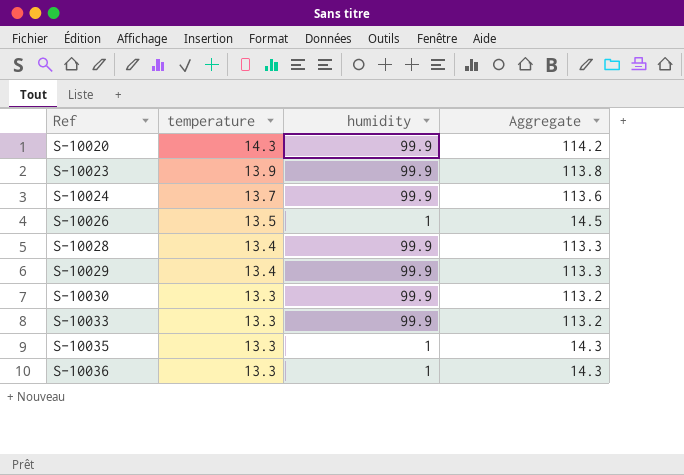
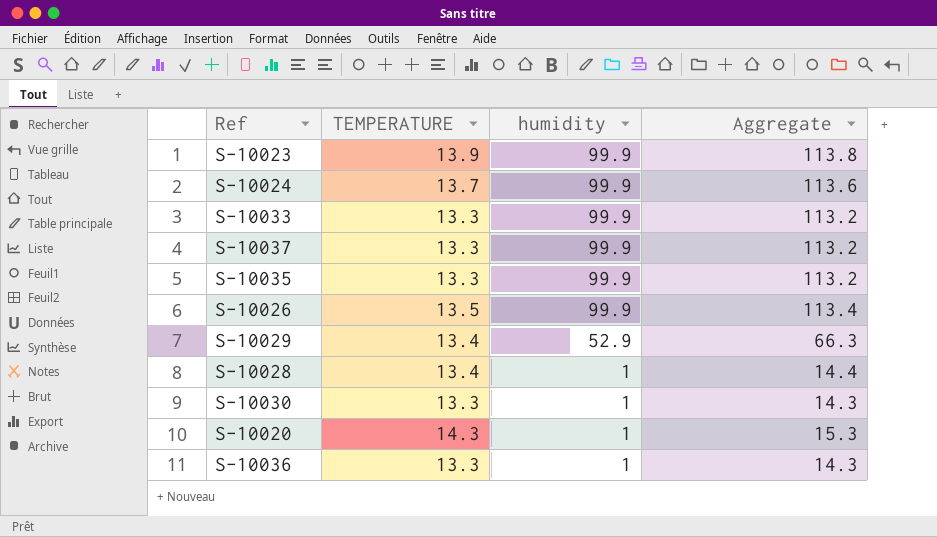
row order: Ref ascending -> humidity descending
column name: temperature -> TEMPERATURE
row S-10037: none -> 13.3 | 99.9 | 113.2
S-10035 | humidity: 1 -> 99.9
S-10035 | Aggregate: 14.3 -> 113.2
S-10026 | humidity: 1 -> 99.9
S-10026 | Aggregate: 14.5 -> 113.4
S-10029 | humidity: 99.9 -> 52.9
S-10029 | Aggregate: 113.3 -> 66.3
S-10028 | humidity: 99.9 -> 1
S-10028 | Aggregate: 113.3 -> 14.4
S-10030 | humidity: 99.9 -> 1
S-10030 | Aggregate: 113.2 -> 14.3
S-10020 | humidity: 99.9 -> 1
S-10020 | Aggregate: 114.2 -> 15.3

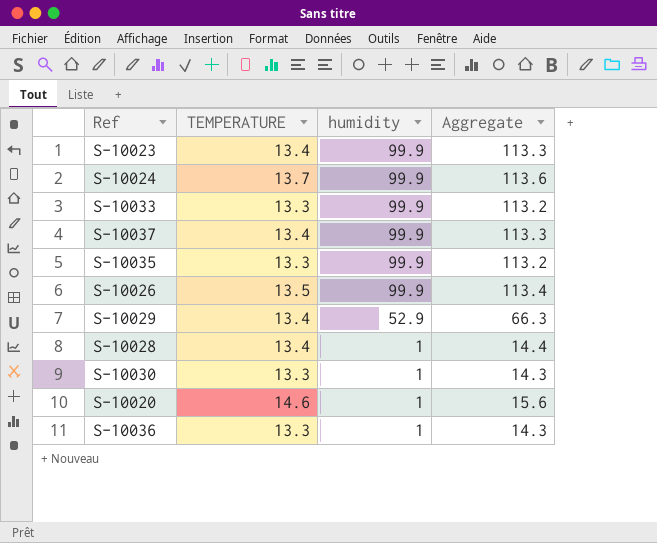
S-10023 | TEMPERATURE: 13.9 -> 13.4
S-10023 | Aggregate: 113.8 -> 113.3
S-10037 | TEMPERATURE: 13.3 -> 13.4
S-10037 | Aggregate: 113.2 -> 113.3
S-10020 | TEMPERATURE: 14.3 -> 14.6
S-10020 | Aggregate: 15.3 -> 15.6

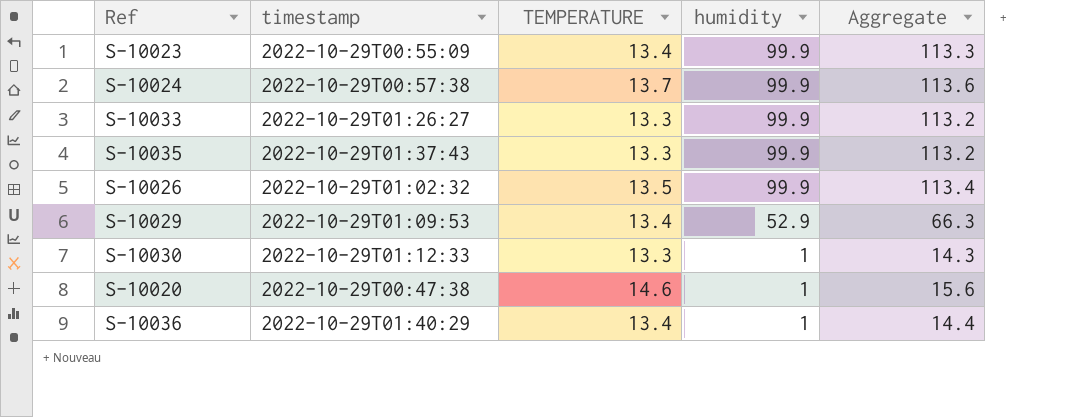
column timestamp | position: none -> 2
row S-10037: 13.4 | 99.9 | 113.3 -> none
row S-10028: 13.4 | 1 | 14.4 -> none
S-10036 | TEMPERATURE: 13.3 -> 13.4
S-10036 | Aggregate: 14.3 -> 14.4

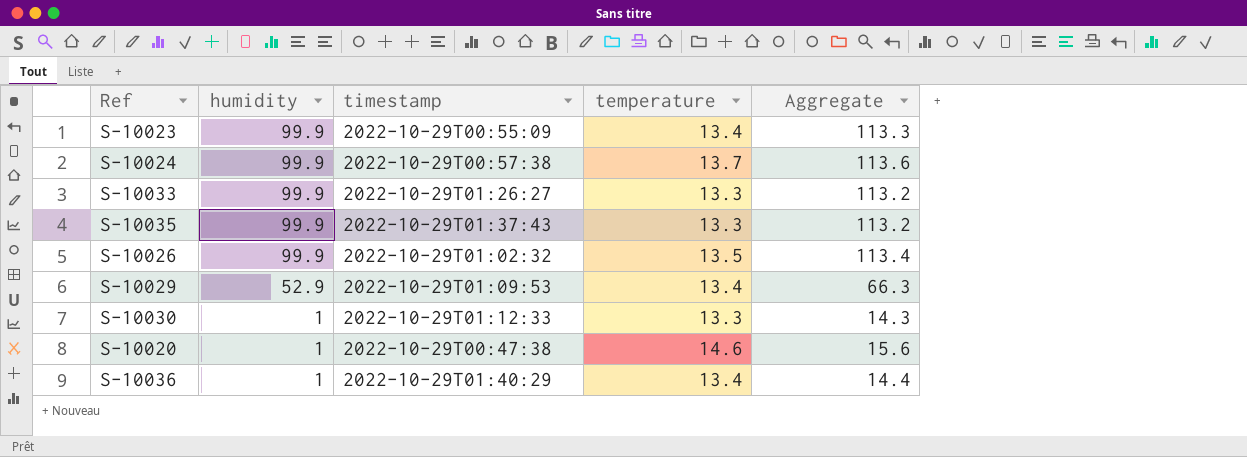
column humidity | position: 4 -> 2
column name: TEMPERATURE -> temperature

